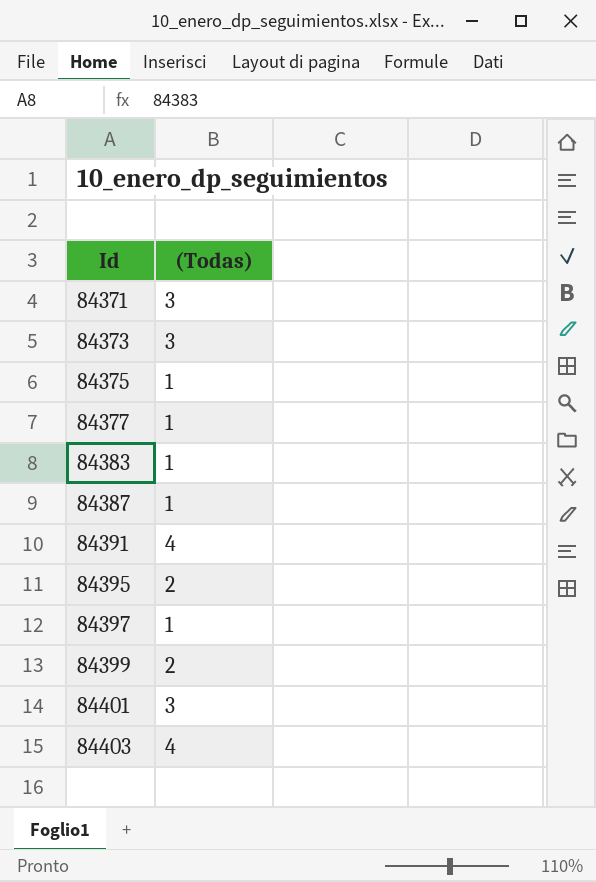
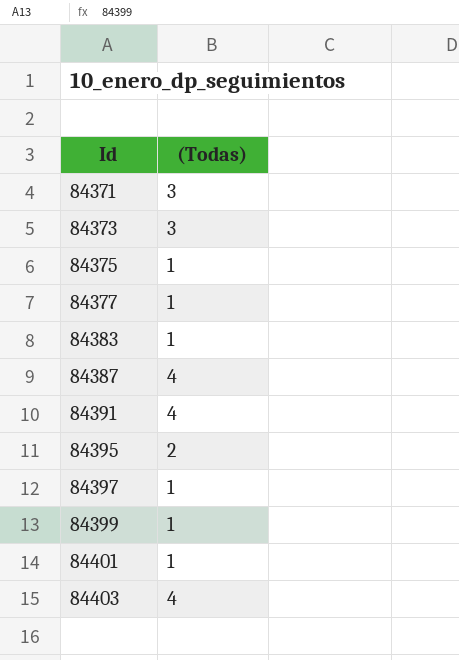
84387 | (Todas): 1 -> 4
84399 | (Todas): 2 -> 1
84401 | (Todas): 3 -> 1

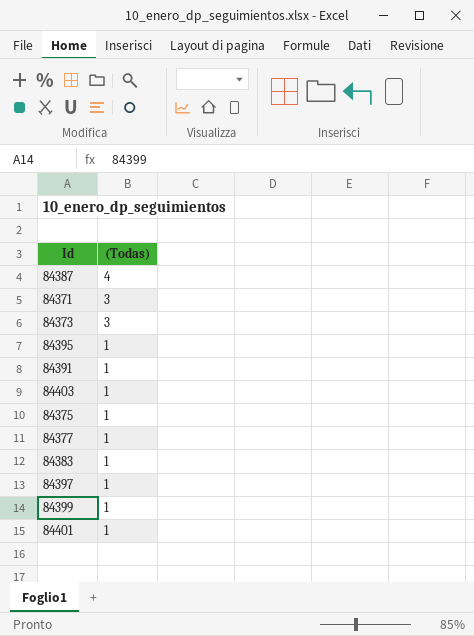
row order: Id ascending -> (Todas) descending
84395 | (Todas): 2 -> 1
84391 | (Todas): 4 -> 1
84403 | (Todas): 4 -> 1

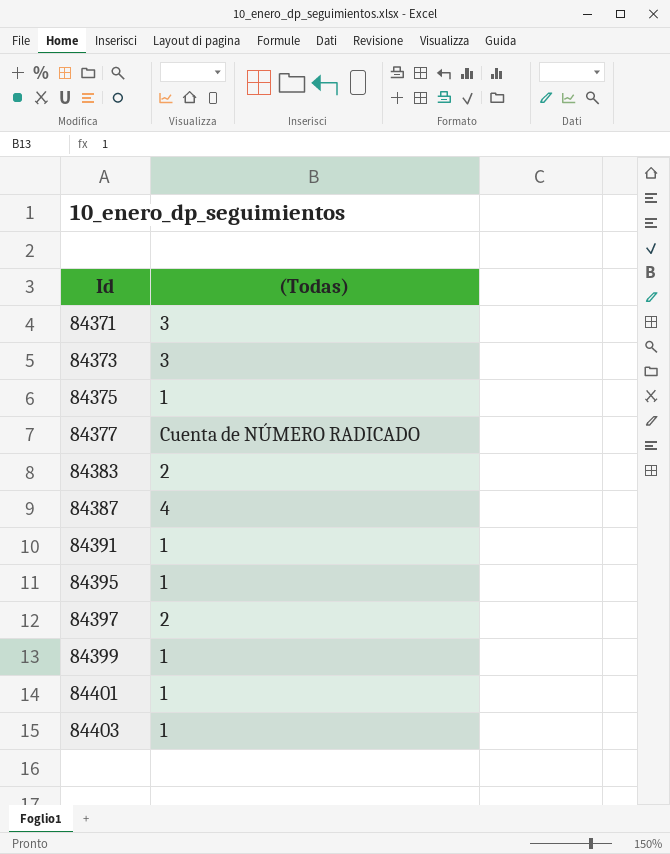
row order: (Todas) descending -> Id ascending
84377 | (Todas): 1 -> Cuenta de NÚMERO RADICADO
84383 | (Todas): 1 -> 2
84397 | (Todas): 1 -> 2

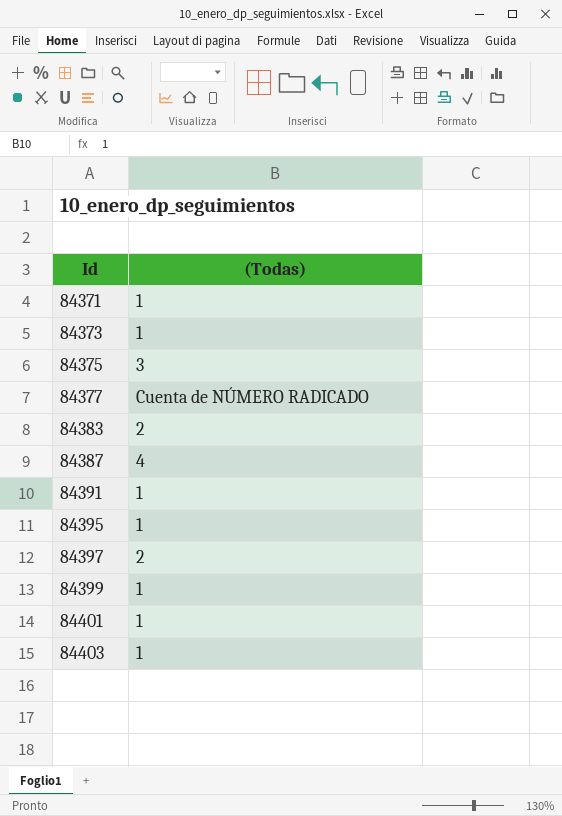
84371 | (Todas): 3 -> 1
84373 | (Todas): 3 -> 1
84375 | (Todas): 1 -> 3

